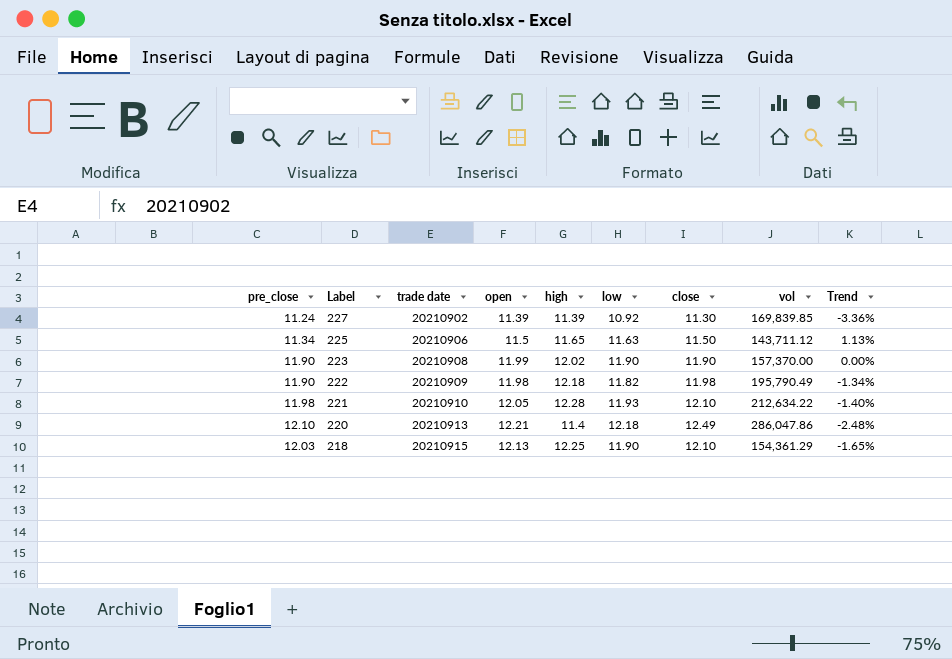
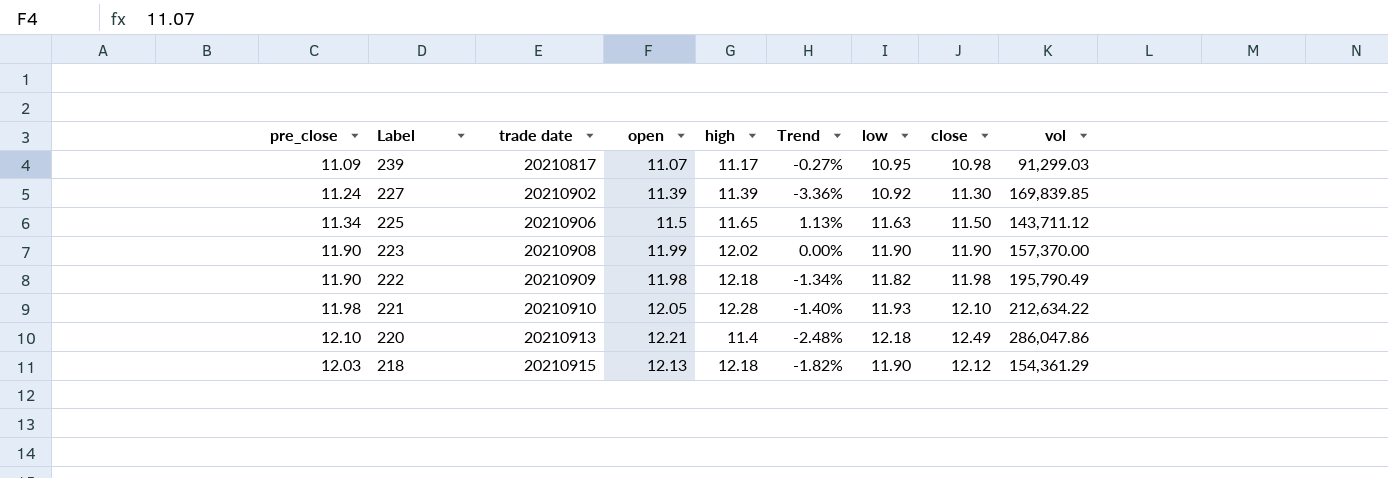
column Trend | position: 9 -> 6
row 239: none -> 11.09 | 20210817 | 11.07 | 11.17 | -0.27% | 10.95 | 10.98 | 91,299.03
218 | high: 12.25 -> 12.18
218 | Trend: -1.65% -> -1.82%
218 | close: 12.10 -> 12.12

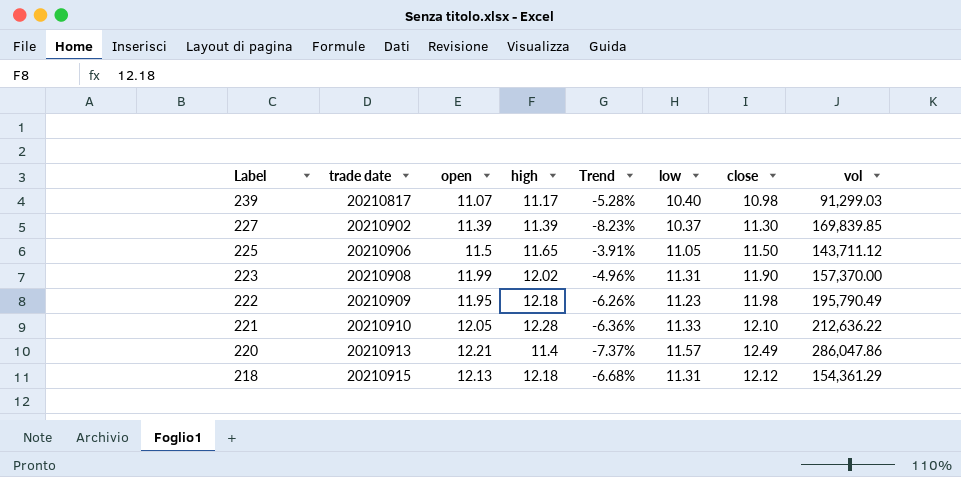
column pre_close | position: 1 -> none
239 | Trend: -0.27% -> -5.28%
239 | low: 10.95 -> 10.40
227 | Trend: -3.36% -> -8.23%
227 | low: 10.92 -> 10.37
225 | Trend: 1.13% -> -3.91%
225 | low: 11.63 -> 11.05
223 | Trend: 0.00% -> -4.96%
223 | low: 11.90 -> 11.31
222 | open: 11.98 -> 11.95
222 | Trend: -1.34% -> -6.26%
222 | low: 11.82 -> 11.23
221 | Trend: -1.40% -> -6.36%
221 | low: 11.93 -> 11.33
221 | vol: 212,634.22 -> 212,636.22
220 | Trend: -2.48% -> -7.37%
220 | low: 12.18 -> 11.57
218 | Trend: -1.82% -> -6.68%
218 | low: 11.90 -> 11.31

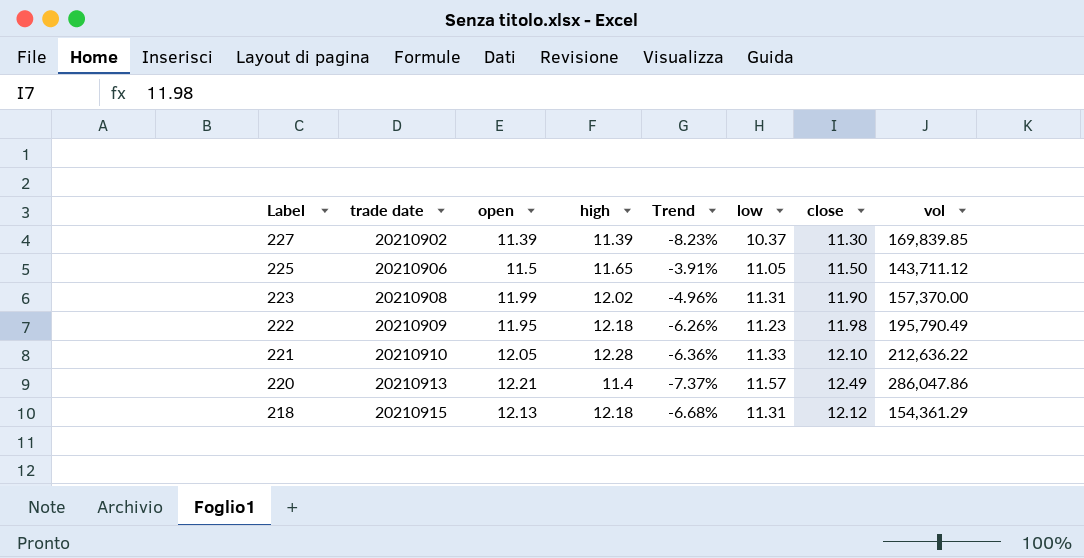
row 239: 20210817 | 11.07 | 11.17 | -5.28% | 10.40 | 10.98 | 91,299.03 -> none

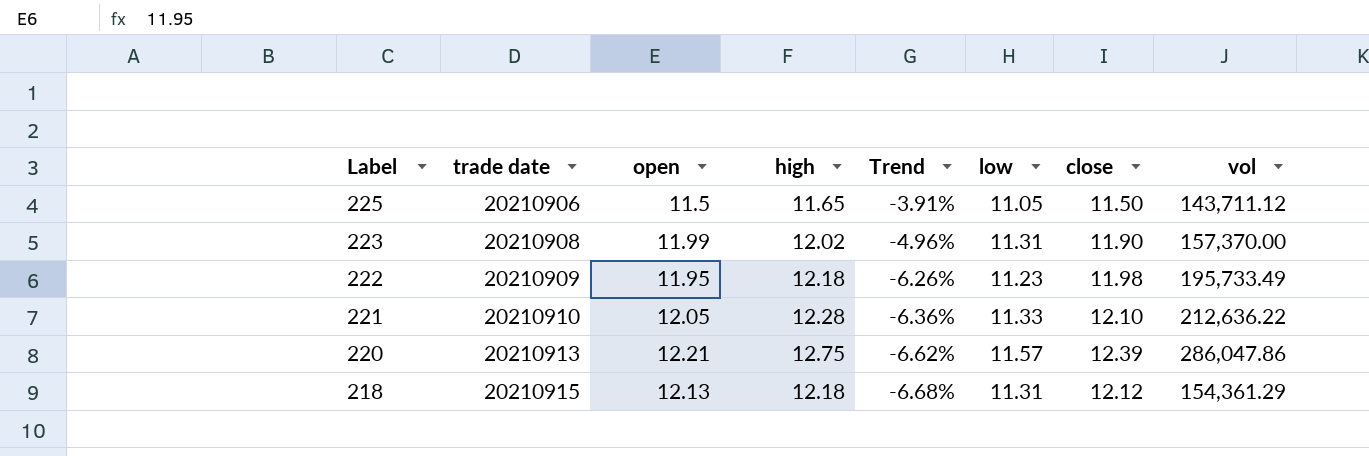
row 227: 20210902 | 11.39 | 11.39 | -8.23% | 10.37 | 11.30 | 169,839.85 -> none
222 | vol: 195,790.49 -> 195,733.49
220 | high: 11.4 -> 12.75
220 | Trend: -7.37% -> -6.62%
220 | close: 12.49 -> 12.39

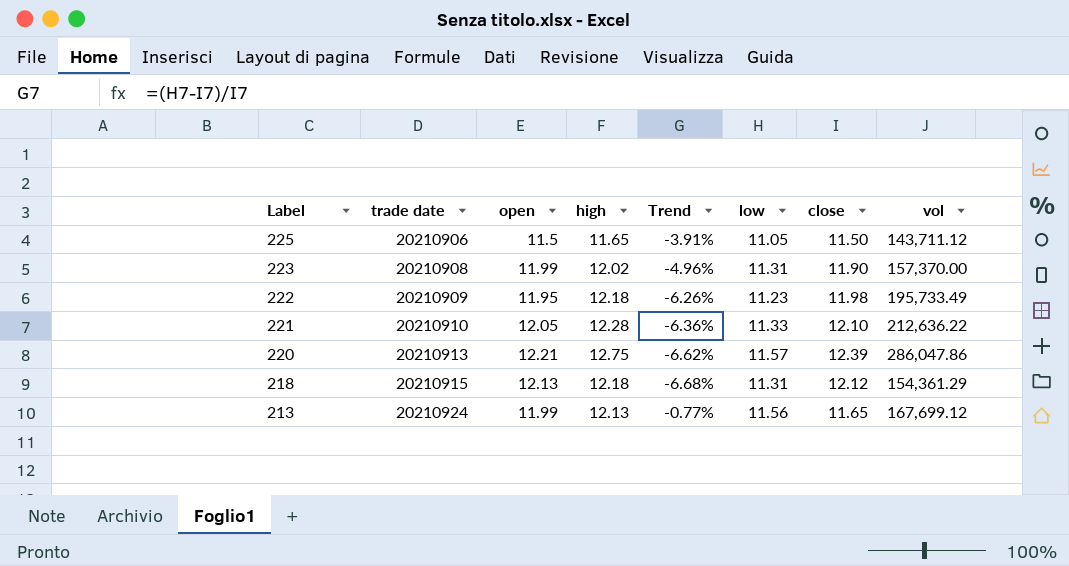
row 213: none -> 20210924 | 11.99 | 12.13 | -0.77% | 11.56 | 11.65 | 167,699.12

